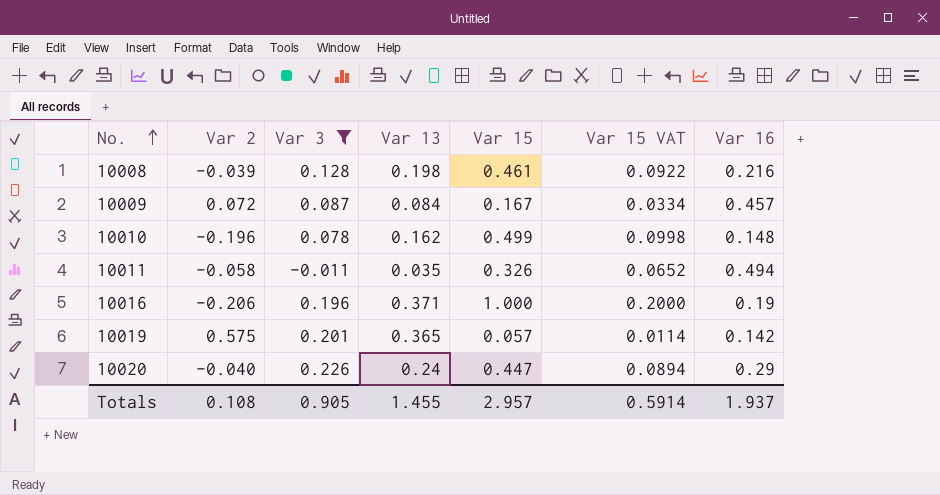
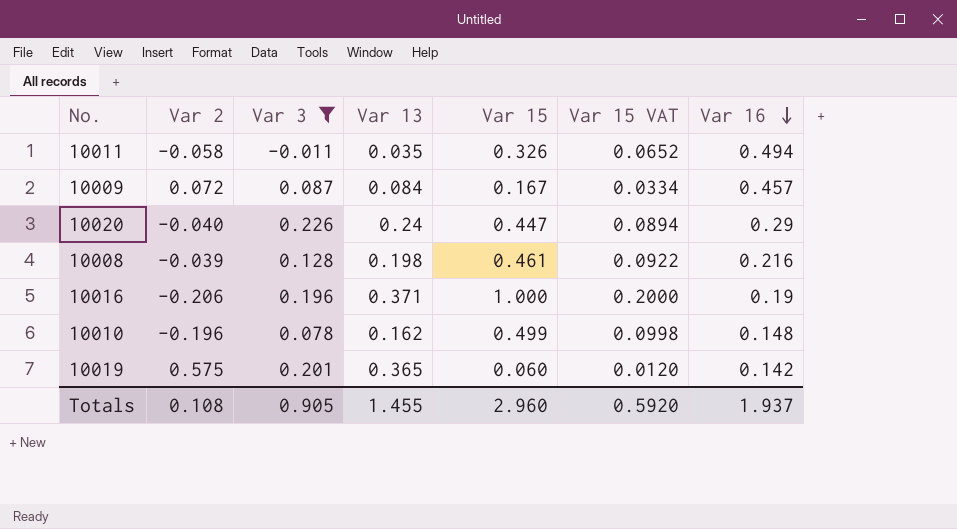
row order: No. ascending -> Var 16 descending
10019 | Var 15: 0.057 -> 0.060
10019 | Var 15 VAT: 0.0114 -> 0.0120
Totals | Var 15: 2.957 -> 2.960
Totals | Var 15 VAT: 0.5914 -> 0.5920

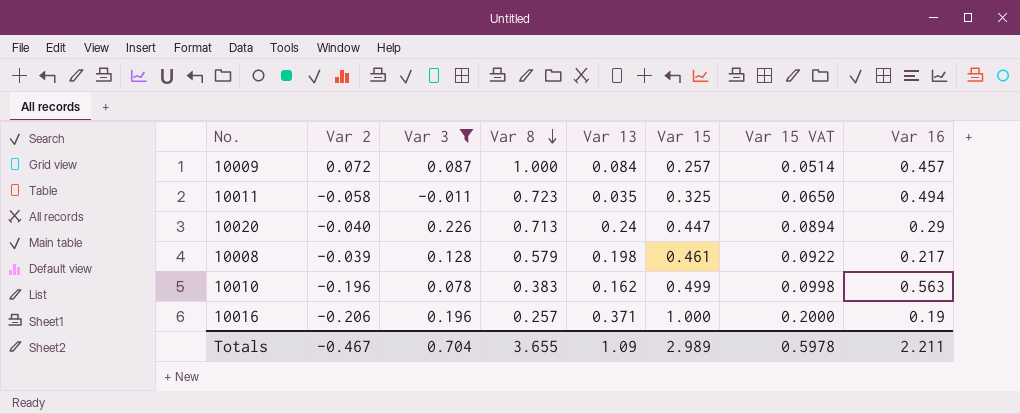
row order: Var 16 descending -> Var 8 descending
column Var 8 | position: none -> 4
row 10019: 0.575 | 0.201 | 0.365 | 0.060 | 0.0120 | 0.142 -> none
10009 | Var 15: 0.167 -> 0.257
10009 | Var 15 VAT: 0.0334 -> 0.0514
10011 | Var 15: 0.326 -> 0.325
10011 | Var 15 VAT: 0.0652 -> 0.0650
10008 | Var 16: 0.216 -> 0.217
10010 | Var 16: 0.148 -> 0.563
Totals | Var 2: 0.108 -> -0.467
Totals | Var 3: 0.905 -> 0.704
Totals | Var 13: 1.455 -> 1.09
Totals | Var 15: 2.960 -> 2.989
Totals | Var 15 VAT: 0.5920 -> 0.5978
Totals | Var 16: 1.937 -> 2.211

